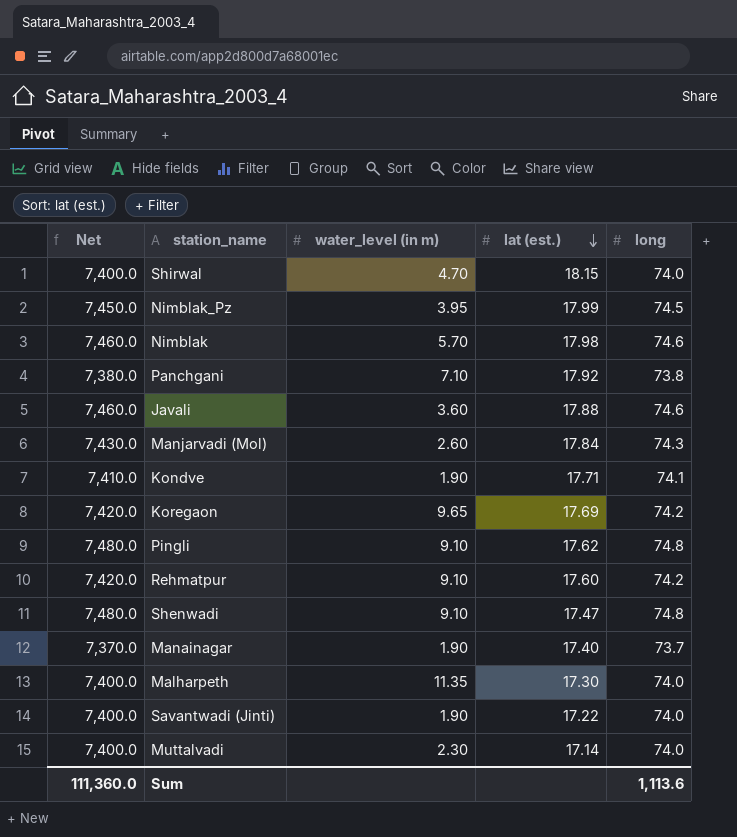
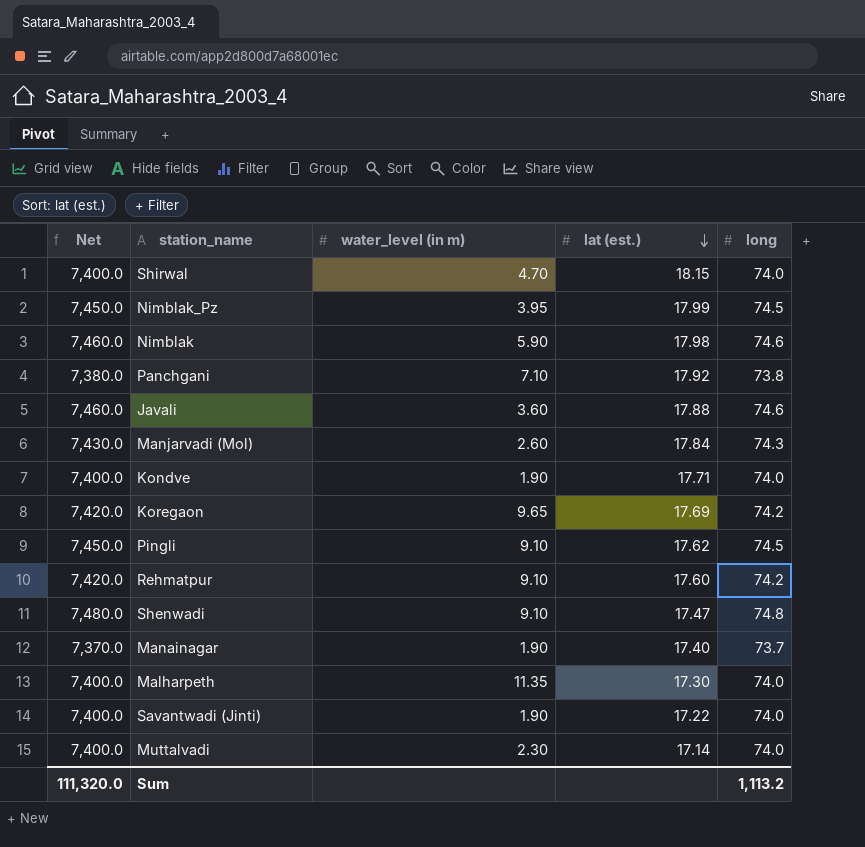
Nimblak | water_level (in m): 5.70 -> 5.90
Kondve | Net: 7,410.0 -> 7,400.0
Kondve | long: 74.1 -> 74.0
Pingli | Net: 7,480.0 -> 7,450.0
Pingli | long: 74.8 -> 74.5
Sum | Net: 111,360.0 -> 111,320.0
Sum | long: 1,113.6 -> 1,113.2

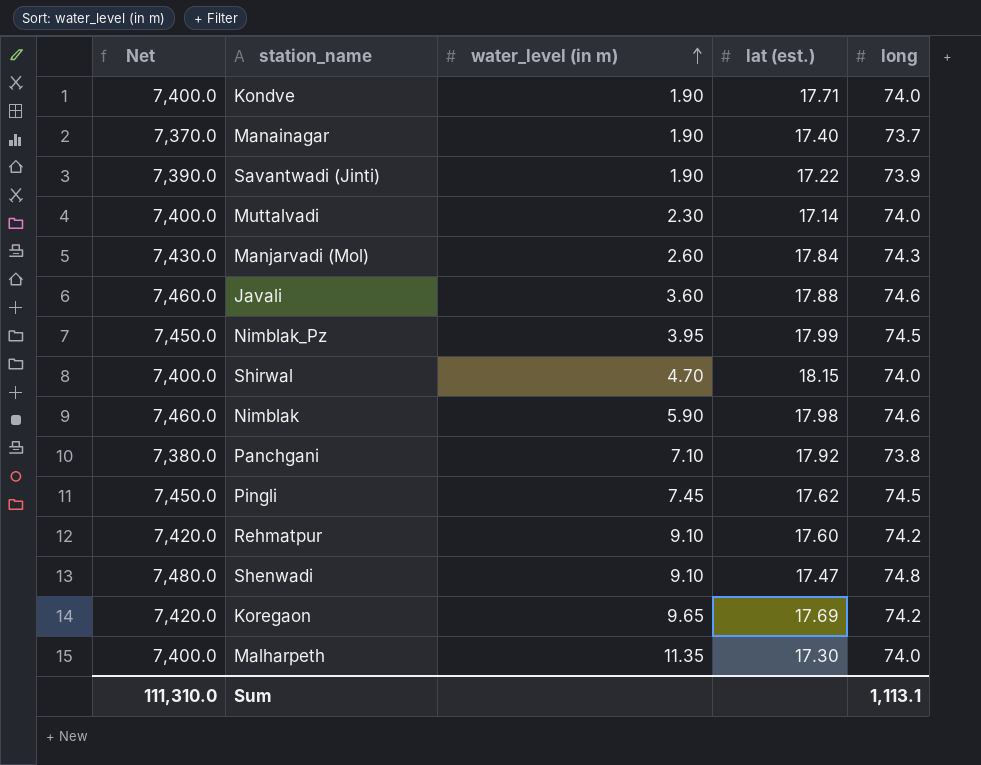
row order: lat (est.) descending -> water_level (in m) ascending
Savantwadi (Jinti) | Net: 7,400.0 -> 7,390.0
Savantwadi (Jinti) | long: 74.0 -> 73.9
Pingli | water_level (in m): 9.10 -> 7.45
Sum | Net: 111,320.0 -> 111,310.0
Sum | long: 1,113.2 -> 1,113.1

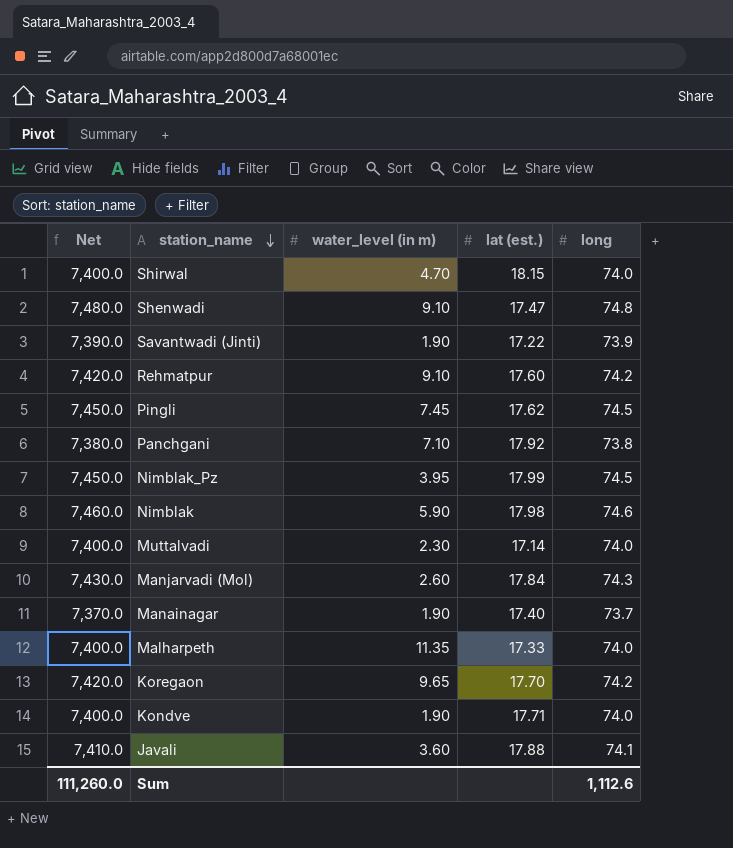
row order: water_level (in m) ascending -> station_name descending
Malharpeth | lat (est.): 17.30 -> 17.33
Koregaon | lat (est.): 17.69 -> 17.70
Javali | Net: 7,460.0 -> 7,410.0
Javali | long: 74.6 -> 74.1
Sum | Net: 111,310.0 -> 111,260.0
Sum | long: 1,113.1 -> 1,112.6

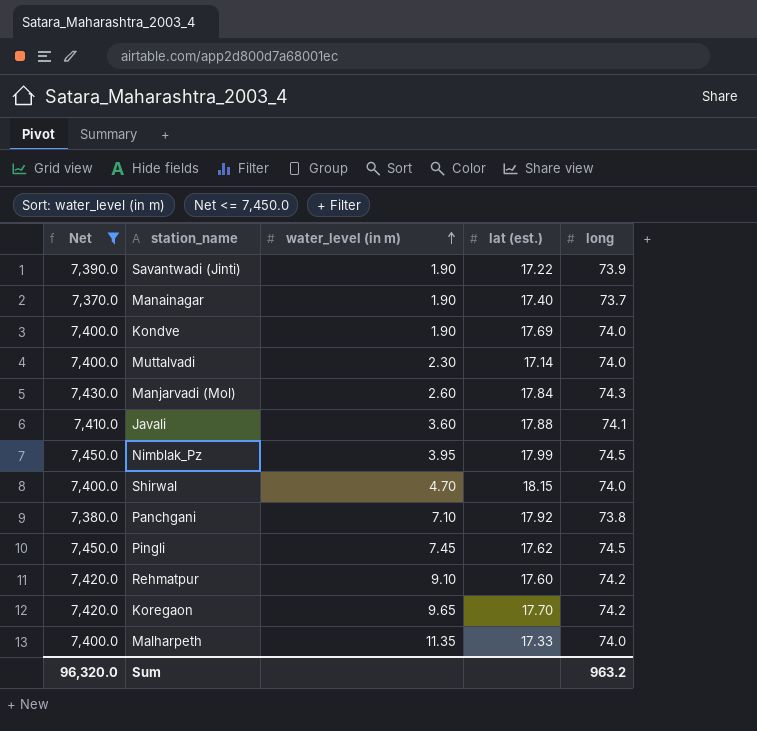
filter: none -> Net <= 7,450.0
row order: station_name descending -> water_level (in m) ascending
Kondve | lat (est.): 17.71 -> 17.69
Sum | Net: 111,260.0 -> 96,320.0
Sum | long: 1,112.6 -> 963.2

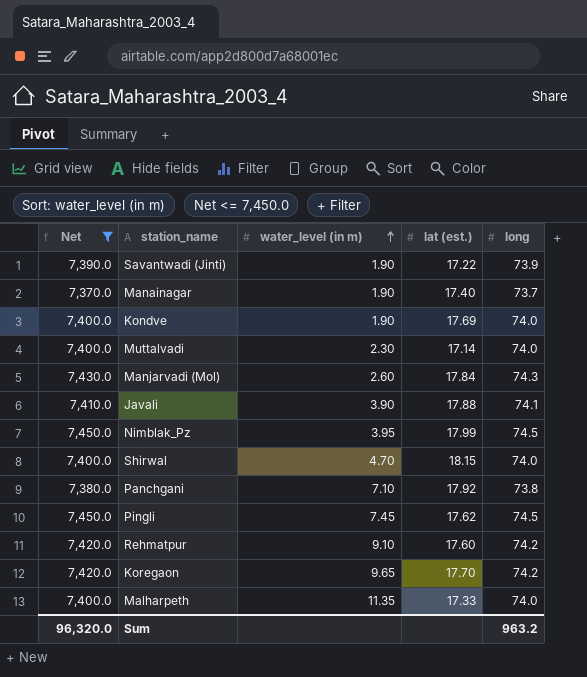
Javali | water_level (in m): 3.60 -> 3.90

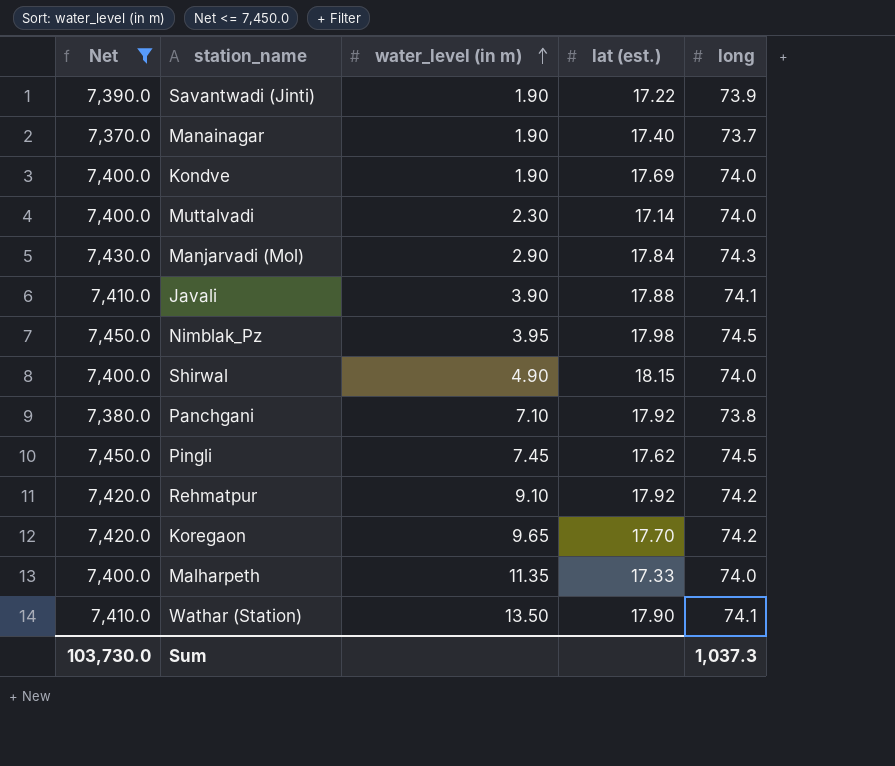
Manjarvadi (Mol) | water_level (in m): 2.60 -> 2.90
Nimblak_Pz | lat (est.): 17.99 -> 17.98
Shirwal | water_level (in m): 4.70 -> 4.90
Rehmatpur | lat (est.): 17.60 -> 17.92
row Wathar (Station): none -> 7,410.0 | 13.50 | 17.90 | 74.1
Sum | Net: 96,320.0 -> 103,730.0
Sum | long: 963.2 -> 1,037.3

